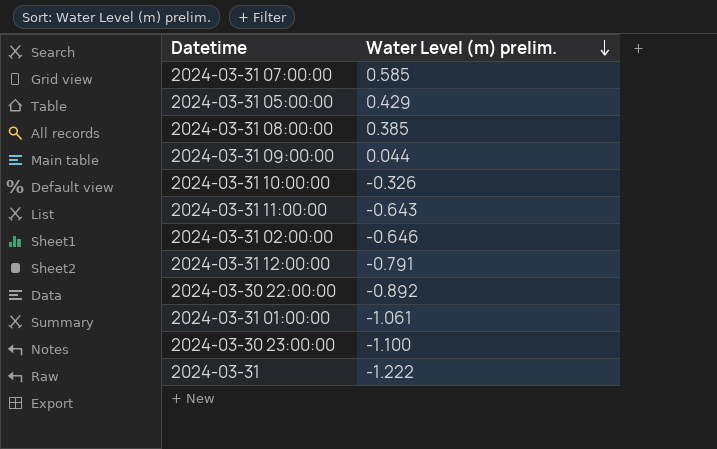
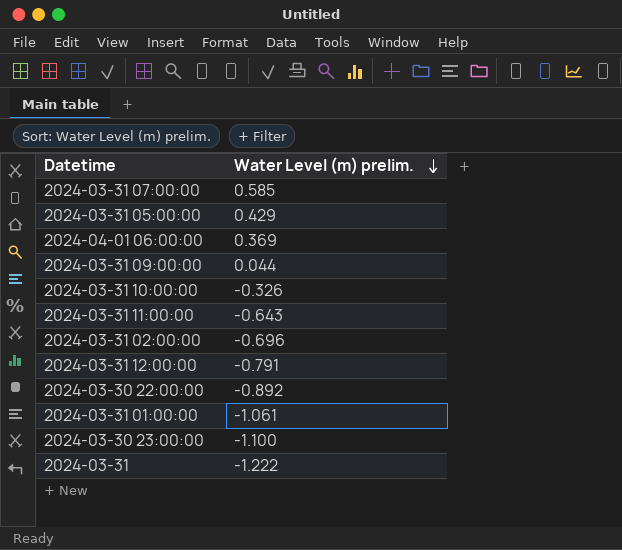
row 2024-03-31 08:00:00: 0.385 -> none
row 2024-04-01 06:00:00: none -> 0.369
2024-03-31 02:00:00 | Water Level (m) prelim.: -0.646 -> -0.696

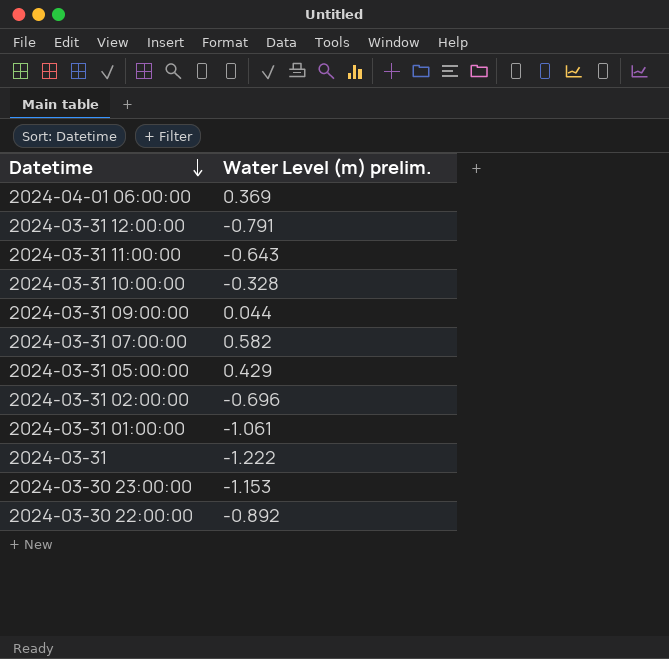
row order: Water Level (m) prelim. descending -> Datetime descending
2024-03-31 10:00:00 | Water Level (m) prelim.: -0.326 -> -0.328
2024-03-31 07:00:00 | Water Level (m) prelim.: 0.585 -> 0.582
2024-03-30 23:00:00 | Water Level (m) prelim.: -1.100 -> -1.153

